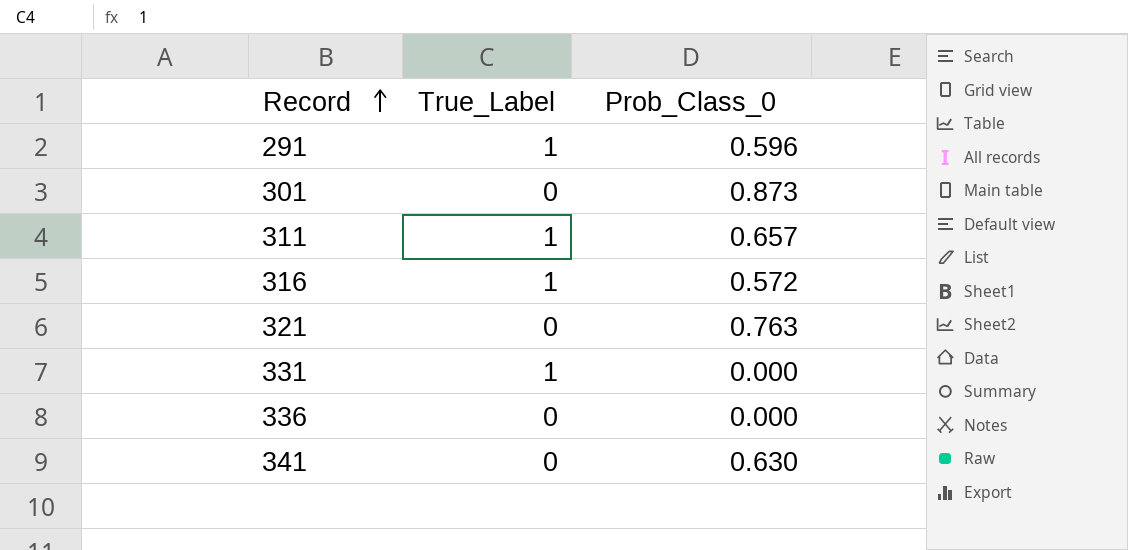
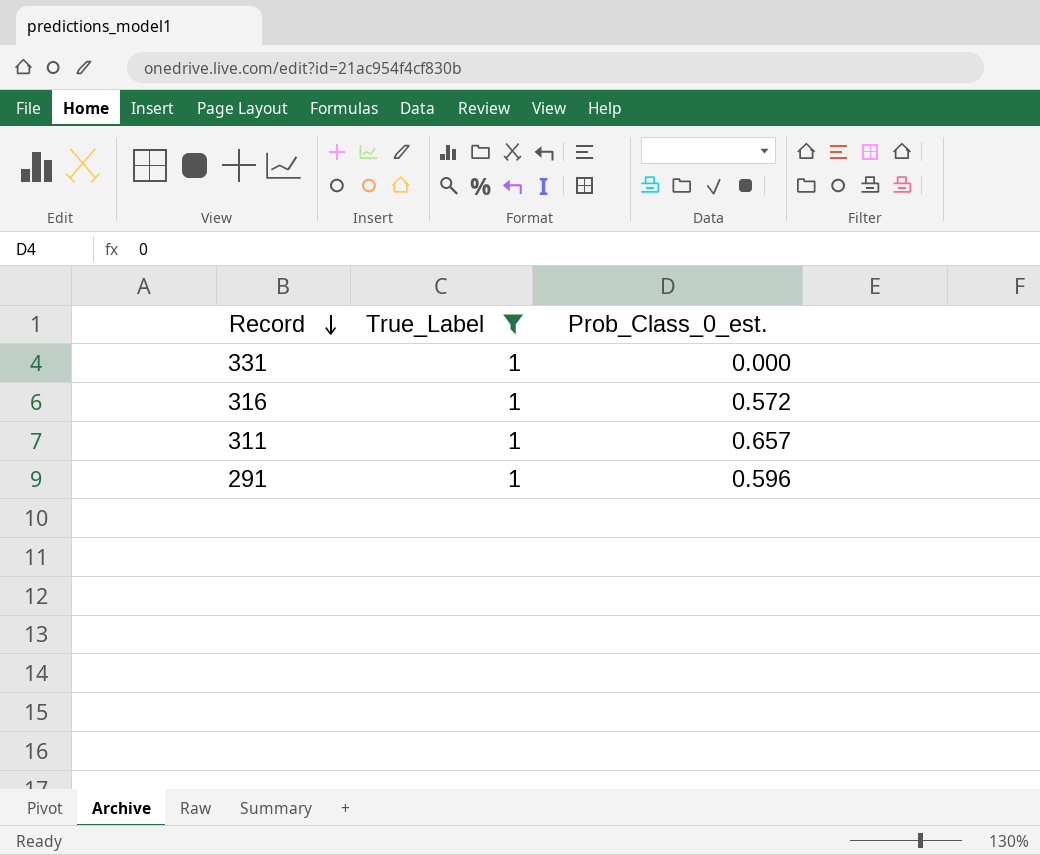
filter: none -> True_Label = 1
row order: Record ascending -> Record descending
column name: Prob_Class_0 -> Prob_Class_0_est.

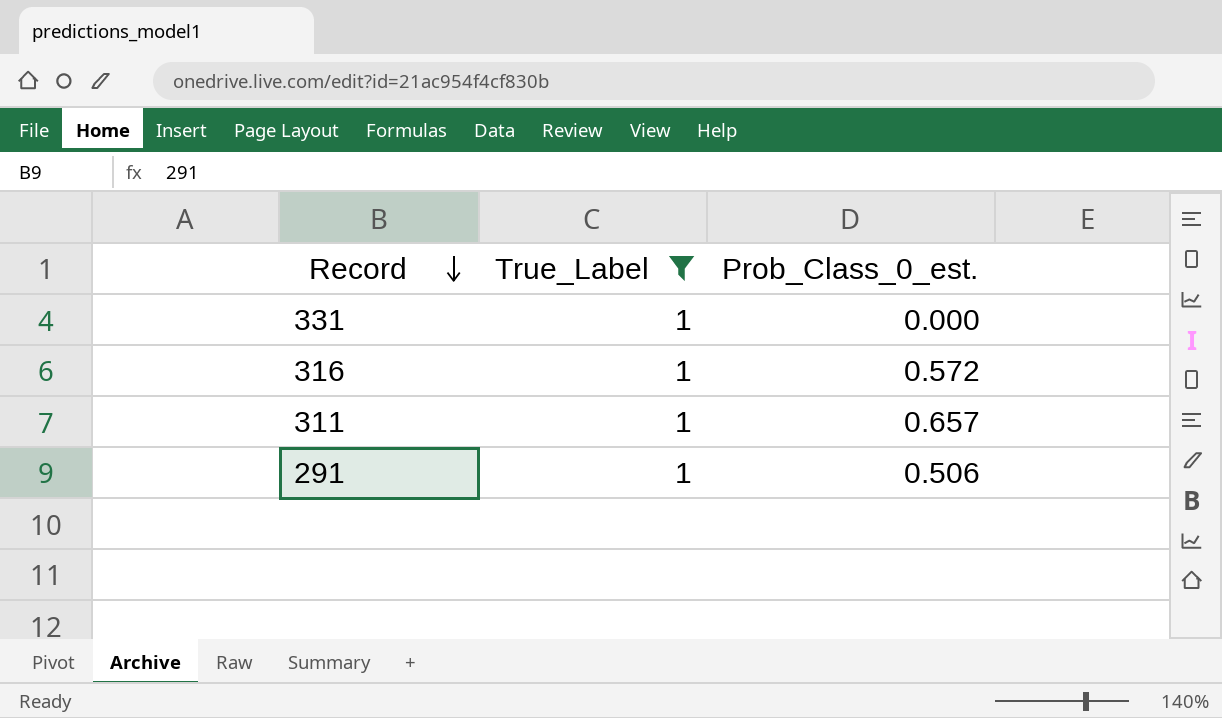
291 | Prob_Class_0_est.: 0.596 -> 0.506

